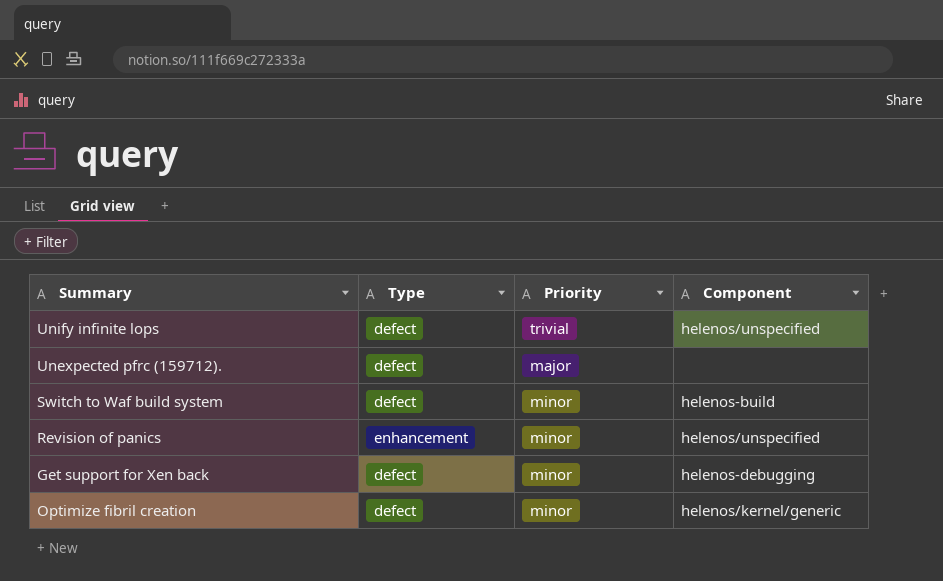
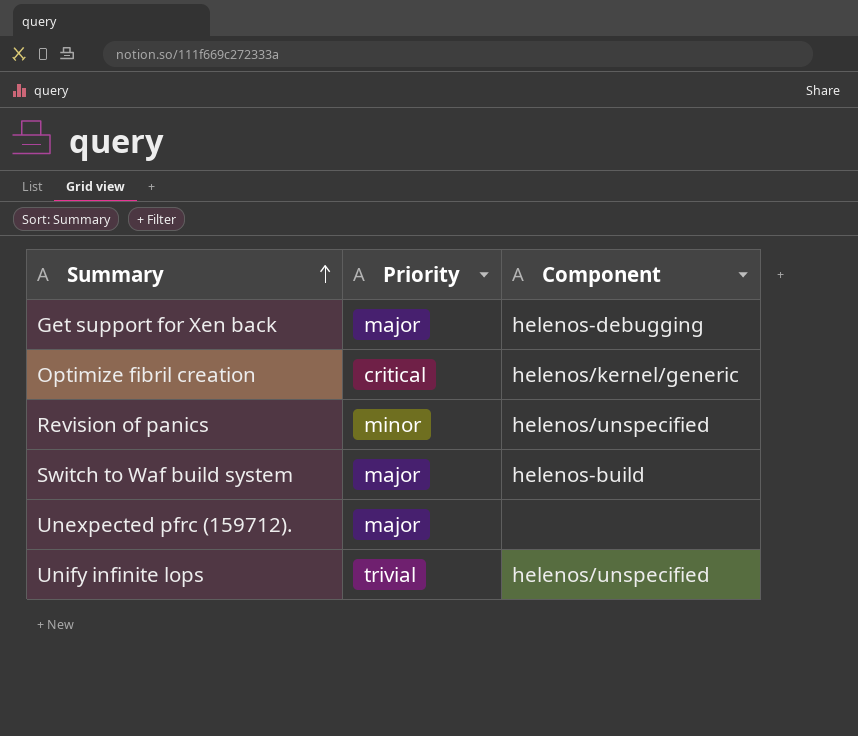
row order: none -> Summary ascending
column Type | position: 2 -> none
Get support for Xen back | Priority: minor -> major
Optimize fibril creation | Priority: minor -> critical
Switch to Waf build system | Priority: minor -> major

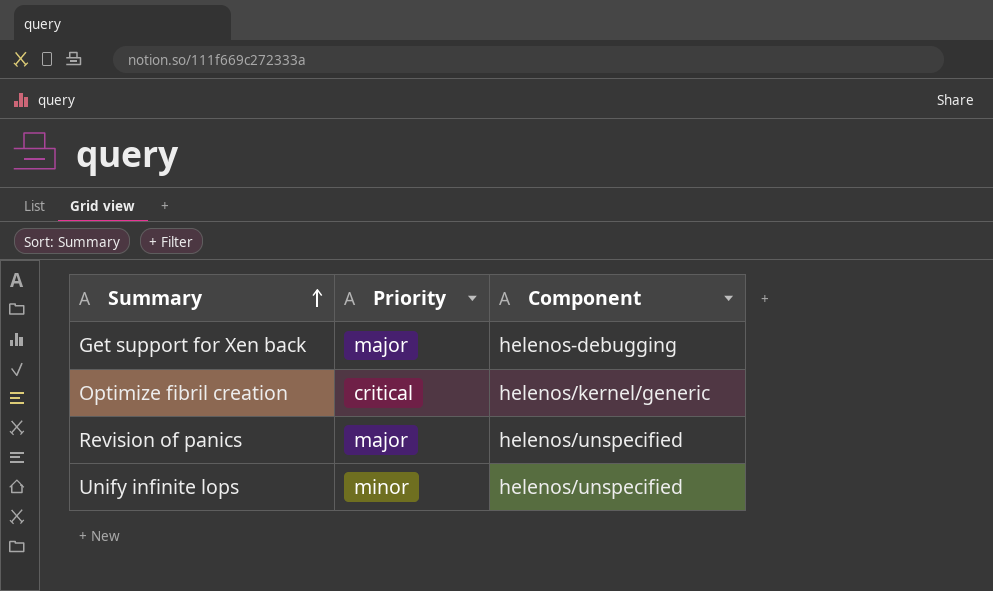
row Switch to Waf build system: major | helenos-build -> none
row Unexpected pfrc (159712).: major | none -> none
Revision of panics | Priority: minor -> major
Unify infinite lops | Priority: trivial -> minor

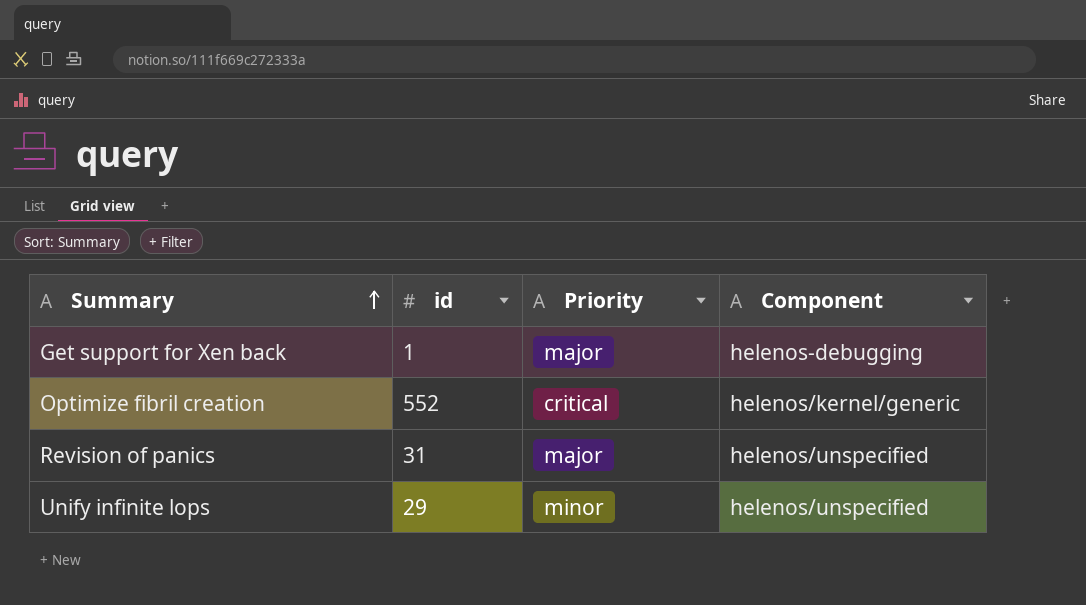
column id | position: none -> 2

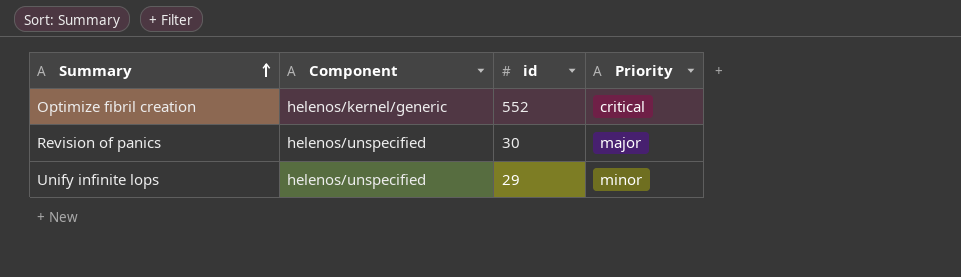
column Component | position: 4 -> 2
row Get support for Xen back: 1 | major | helenos-debugging -> none
Revision of panics | id: 31 -> 30

